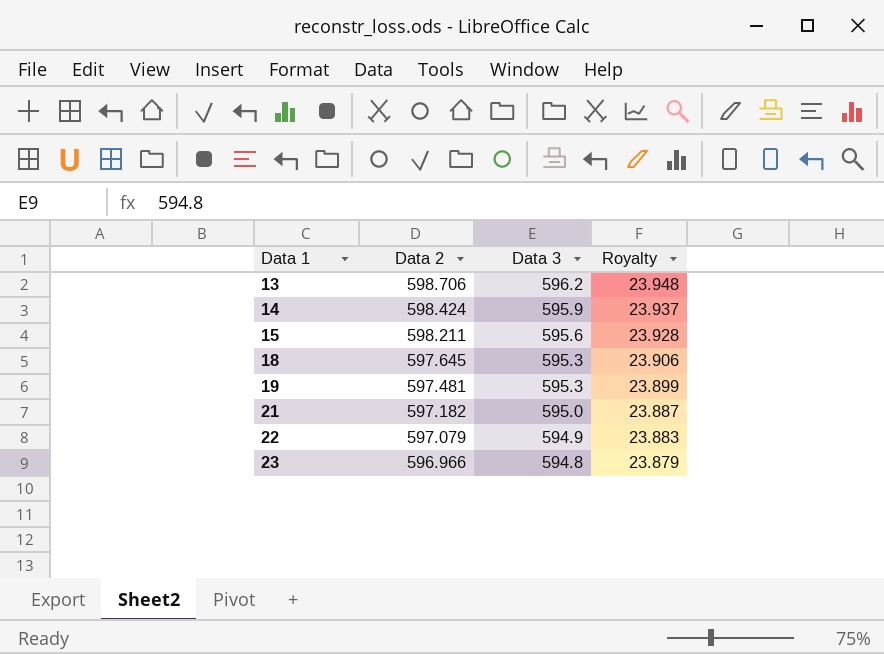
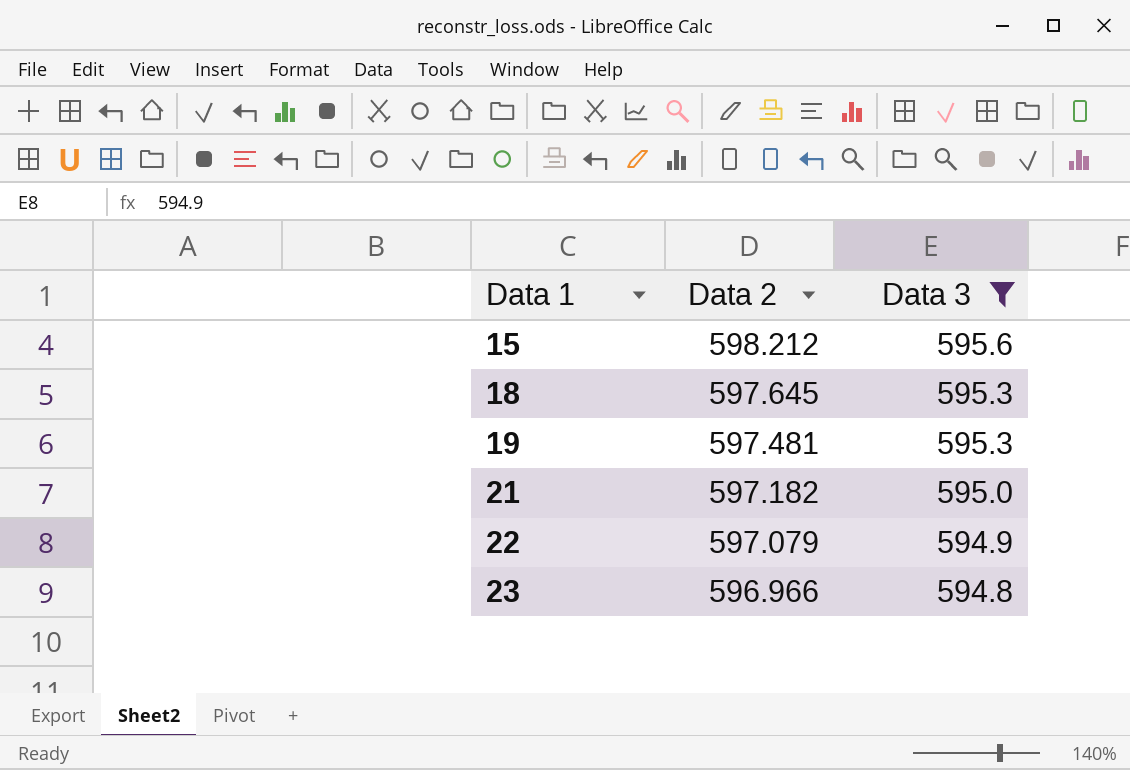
filter: none -> Data 3 <= 595.6
column Royalty | formula: [Data 2] * 0.04 -> none
15 | Data 2: 598.211 -> 598.212

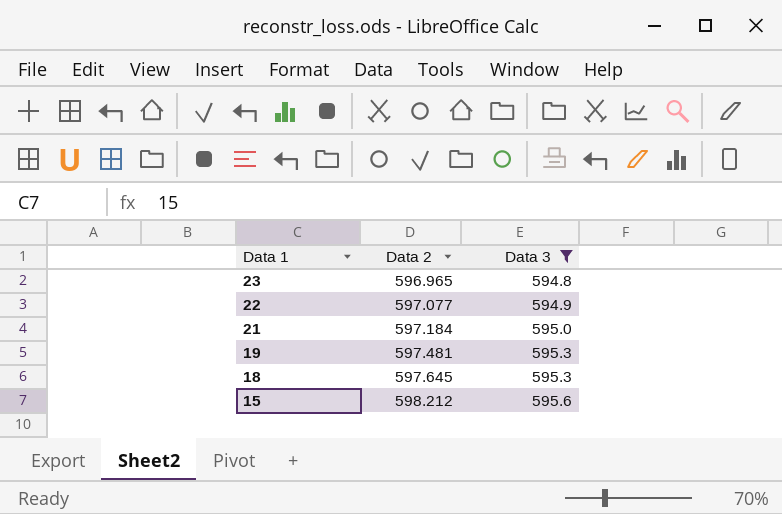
row order: Data 1 ascending -> Data 1 descending
23 | Data 2: 596.966 -> 596.965
22 | Data 2: 597.079 -> 597.077
21 | Data 2: 597.182 -> 597.184

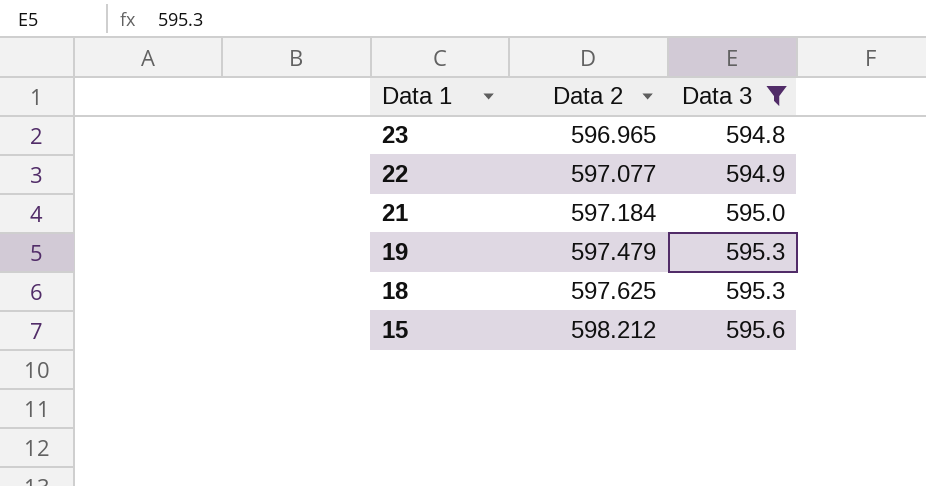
19 | Data 2: 597.481 -> 597.479
18 | Data 2: 597.645 -> 597.625

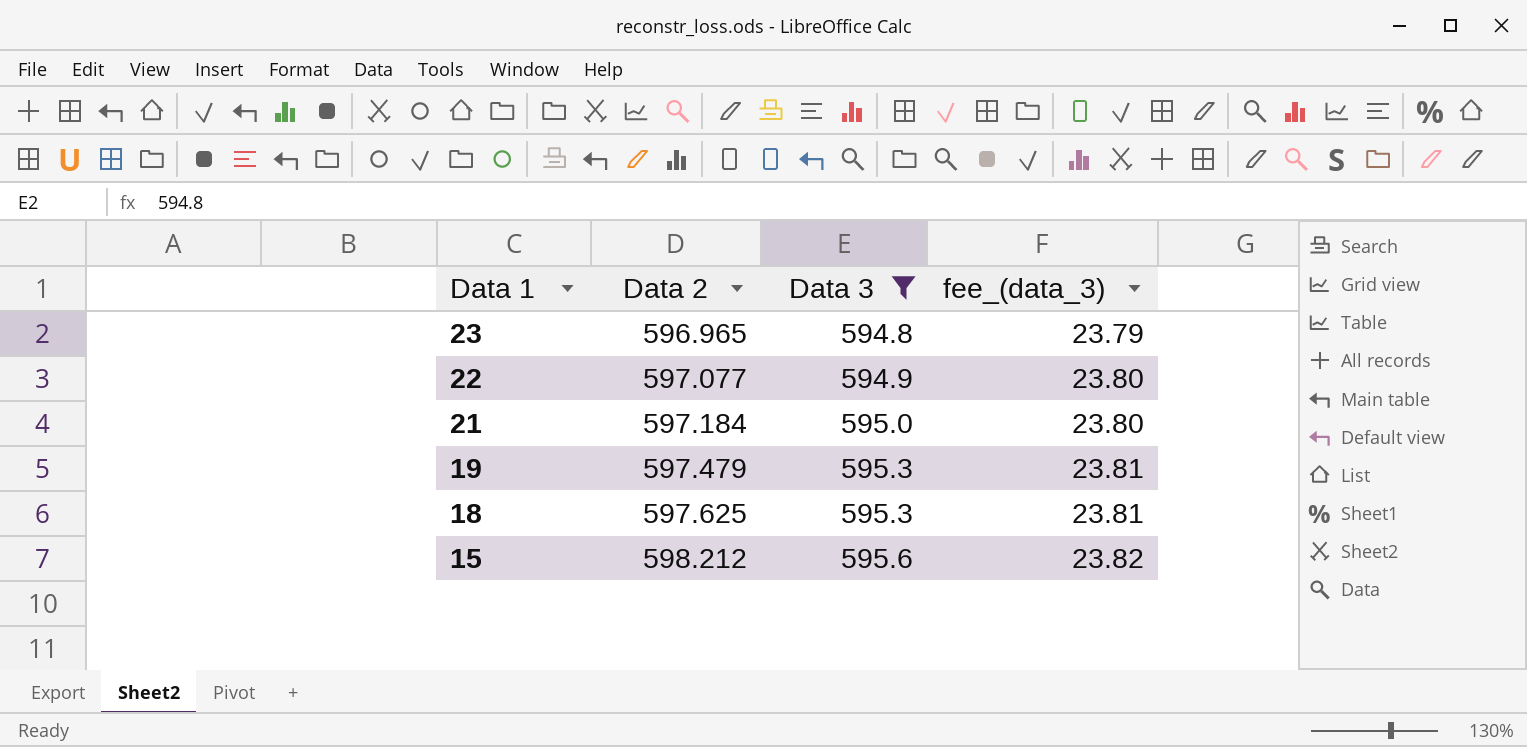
column fee_(data_3) | formula: none -> [Data 3] * 0.04

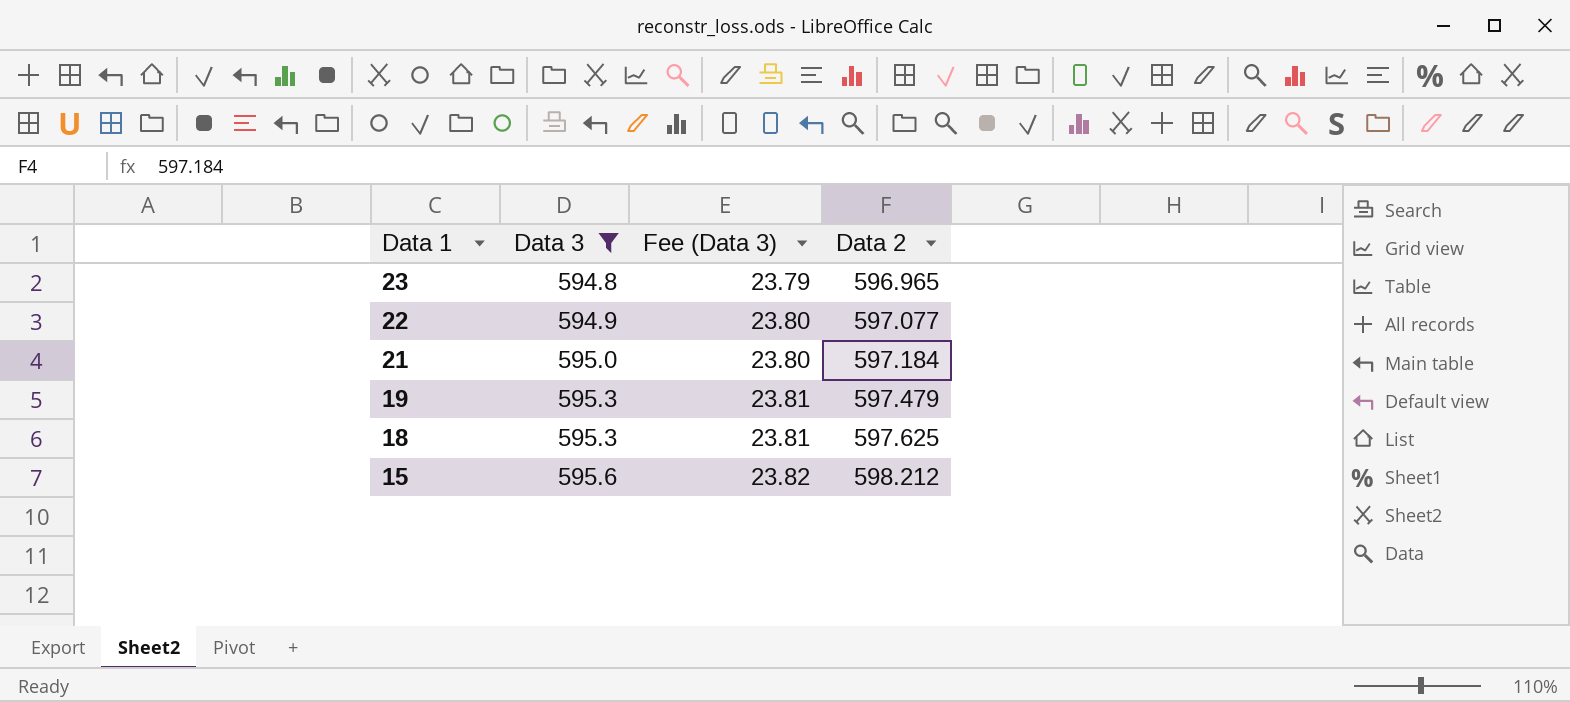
column name: fee_(data_3) -> Fee (Data 3)
column Data 2 | position: 2 -> 4

